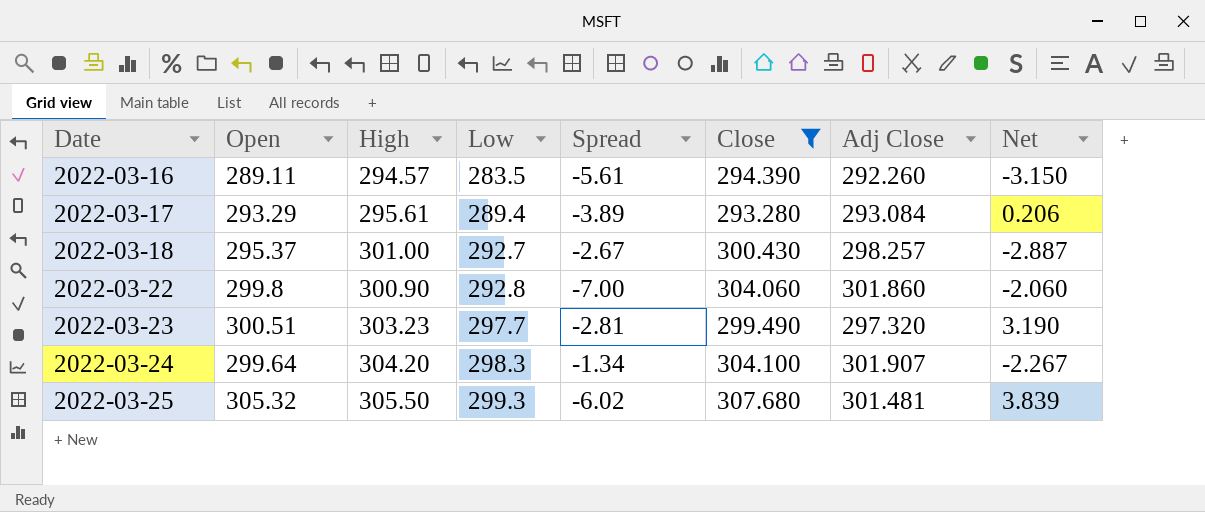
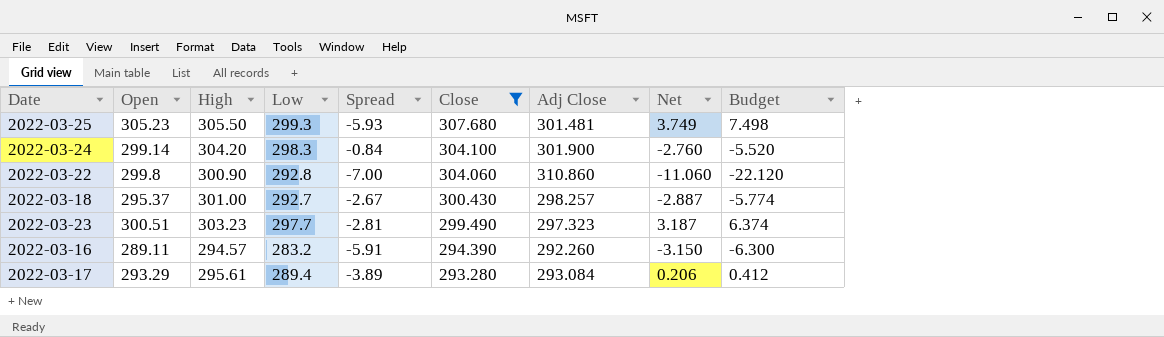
row order: Date ascending -> Close descending
column Budget | formula: none -> [Net] * 2
2022-03-25 | Open: 305.32 -> 305.23
2022-03-25 | Spread: -6.02 -> -5.93
2022-03-25 | Net: 3.839 -> 3.749
2022-03-24 | Open: 299.64 -> 299.14
2022-03-24 | Spread: -1.34 -> -0.84
2022-03-24 | Adj Close: 301.907 -> 301.900
2022-03-24 | Net: -2.267 -> -2.760
2022-03-22 | Adj Close: 301.860 -> 310.860
2022-03-22 | Net: -2.060 -> -11.060
2022-03-23 | Adj Close: 297.320 -> 297.323
2022-03-23 | Net: 3.190 -> 3.187
2022-03-16 | Low: 283.5 -> 283.2
2022-03-16 | Spread: -5.61 -> -5.91

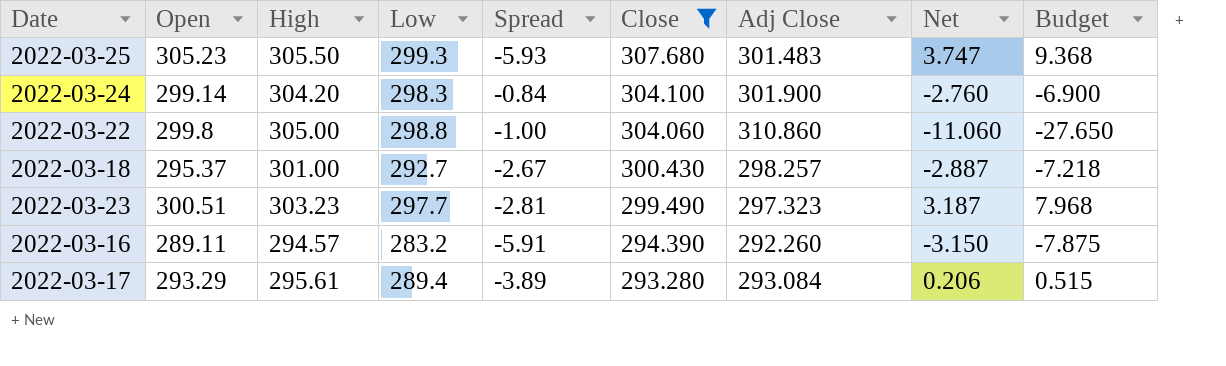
column Budget | formula: [Net] * 2 -> [Net] * 2.5
2022-03-25 | Adj Close: 301.481 -> 301.483
2022-03-25 | Net: 3.749 -> 3.747
2022-03-22 | High: 300.90 -> 305.00
2022-03-22 | Low: 292.8 -> 298.8
2022-03-22 | Spread: -7.00 -> -1.00

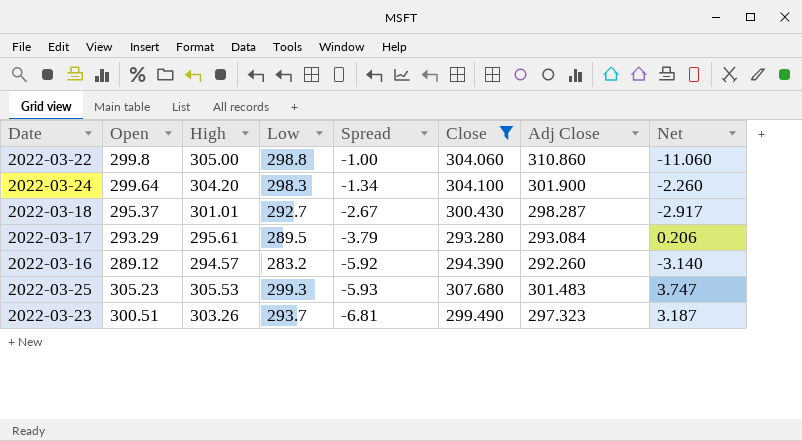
row order: Close descending -> Spread descending
column Budget | formula: [Net] * 2.5 -> none
2022-03-24 | Open: 299.14 -> 299.64
2022-03-24 | Spread: -0.84 -> -1.34
2022-03-24 | Net: -2.760 -> -2.260
2022-03-18 | High: 301.00 -> 301.01
2022-03-18 | Adj Close: 298.257 -> 298.287
2022-03-18 | Net: -2.887 -> -2.917
2022-03-17 | Low: 289.4 -> 289.5
2022-03-17 | Spread: -3.89 -> -3.79
2022-03-16 | Open: 289.11 -> 289.12
2022-03-16 | Spread: -5.91 -> -5.92
2022-03-16 | Net: -3.150 -> -3.140
2022-03-25 | High: 305.50 -> 305.53
2022-03-23 | High: 303.23 -> 303.26
2022-03-23 | Low: 297.7 -> 293.7
2022-03-23 | Spread: -2.81 -> -6.81

